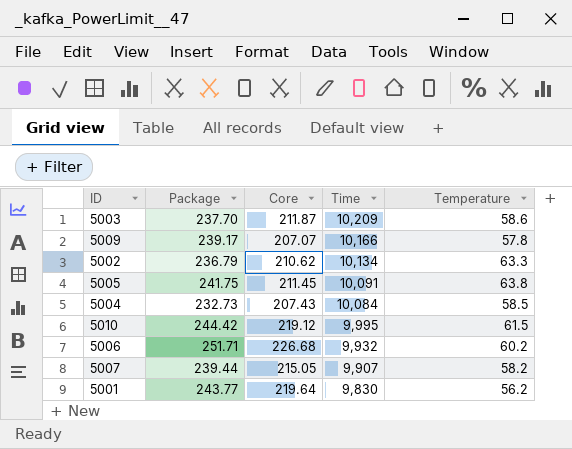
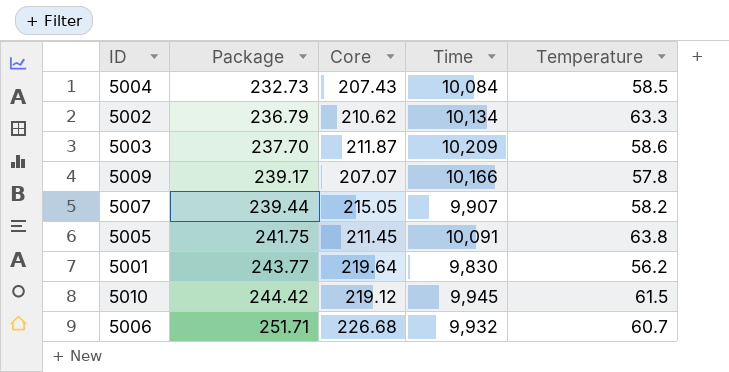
row order: Time descending -> Package ascending
5010 | Time: 9,995 -> 9,945
5006 | Temperature: 60.2 -> 60.7

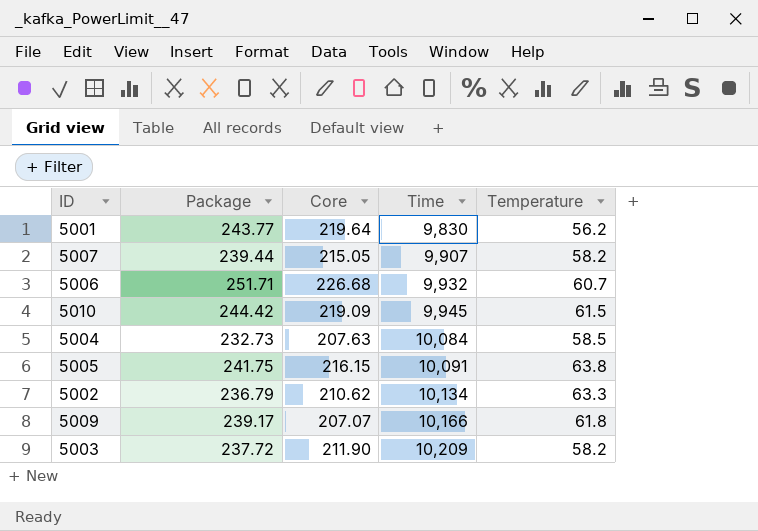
row order: Package ascending -> Time ascending
5010 | Core: 219.12 -> 219.09
5004 | Core: 207.43 -> 207.63
5005 | Core: 211.45 -> 216.15
5009 | Temperature: 57.8 -> 61.8
5003 | Package: 237.70 -> 237.72
5003 | Core: 211.87 -> 211.90
5003 | Temperature: 58.6 -> 58.2

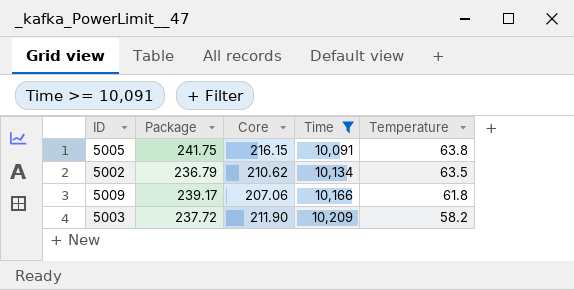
filter: none -> Time >= 10,091
5002 | Temperature: 63.3 -> 63.5
5009 | Core: 207.07 -> 207.06

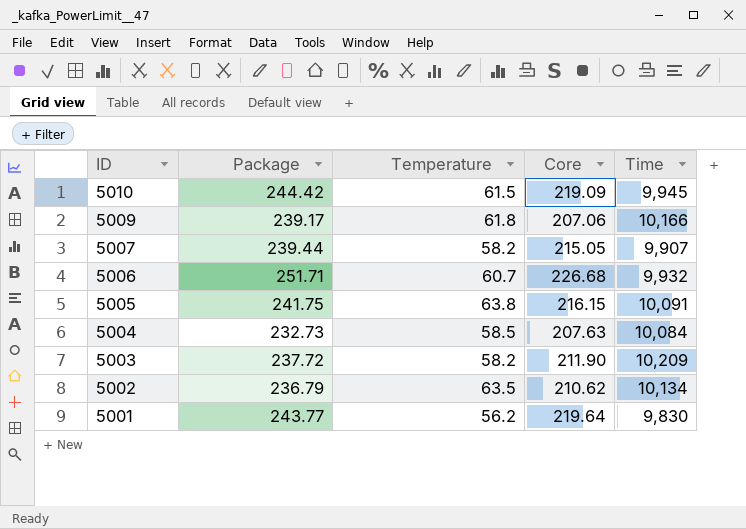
filter: Time >= 10,091 -> none
row order: Time ascending -> ID descending
column Temperature | position: 5 -> 3

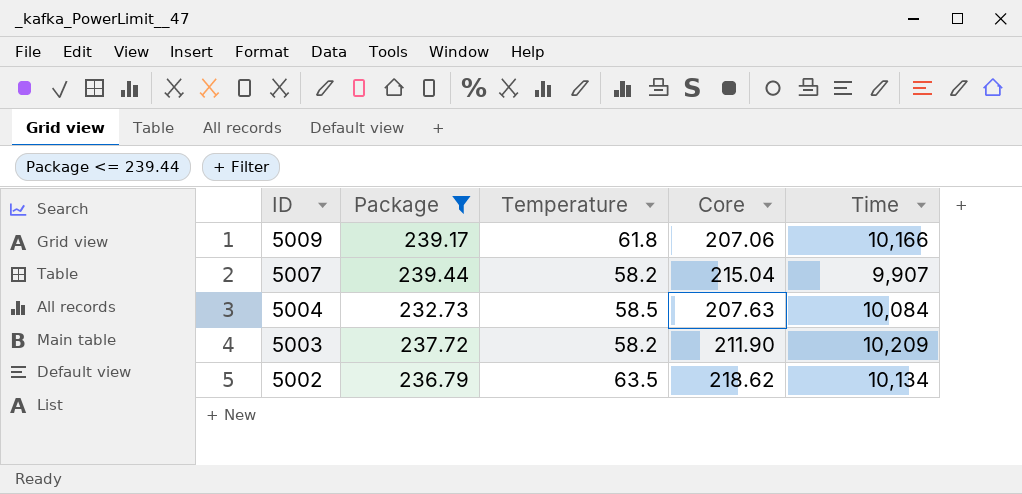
filter: none -> Package <= 239.44
5007 | Core: 215.05 -> 215.04
5002 | Core: 210.62 -> 218.62

